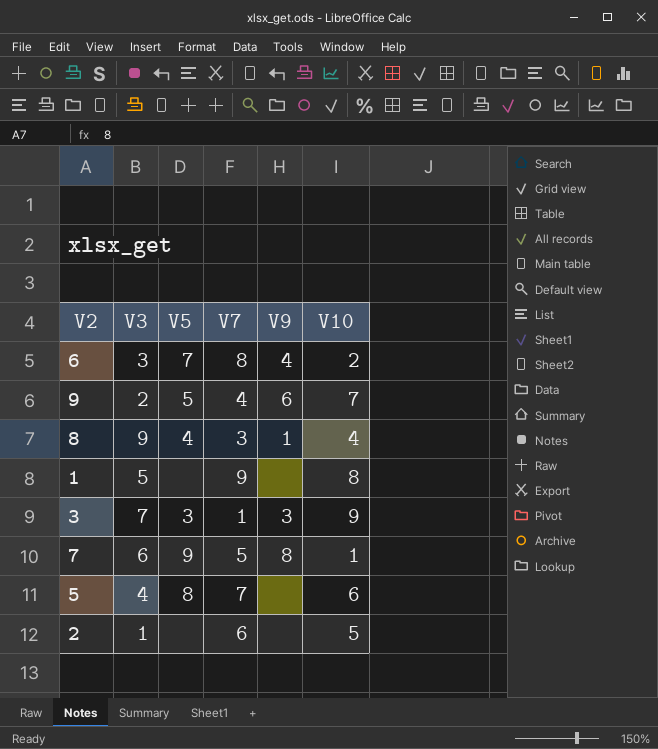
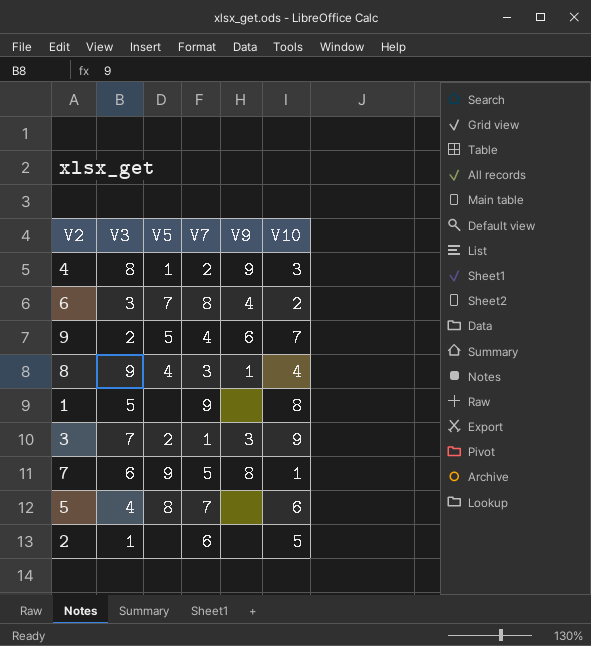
row 4: none -> 8 | 1 | 2 | 9 | 3
3 | V5: 3 -> 2

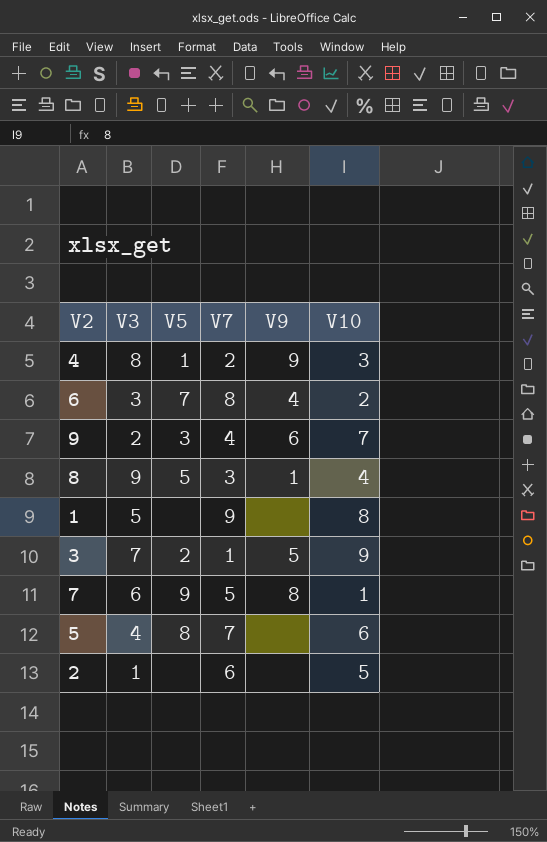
9 | V5: 5 -> 3
8 | V5: 4 -> 5
3 | V9: 3 -> 5

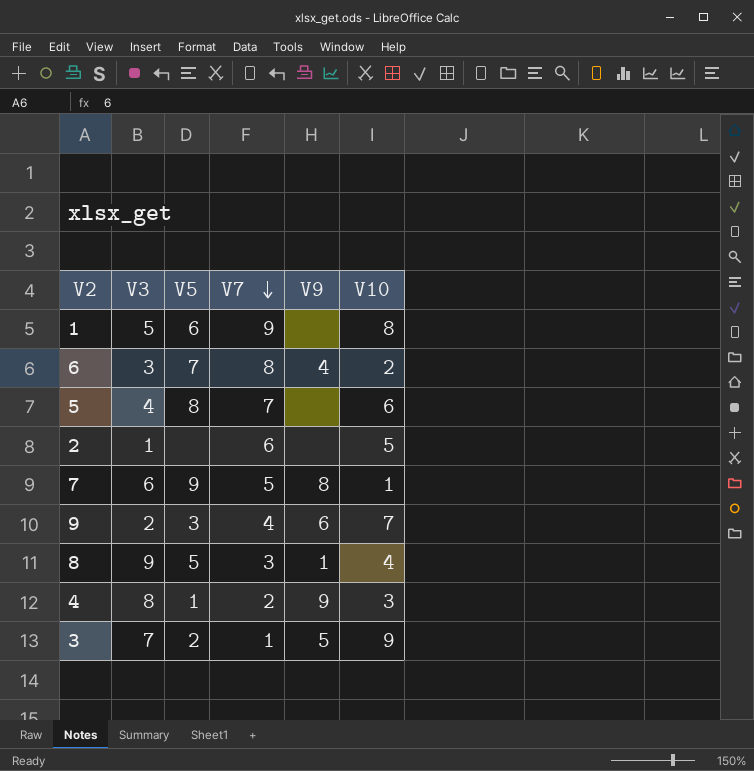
row order: none -> V7 descending
1 | V5: none -> 6

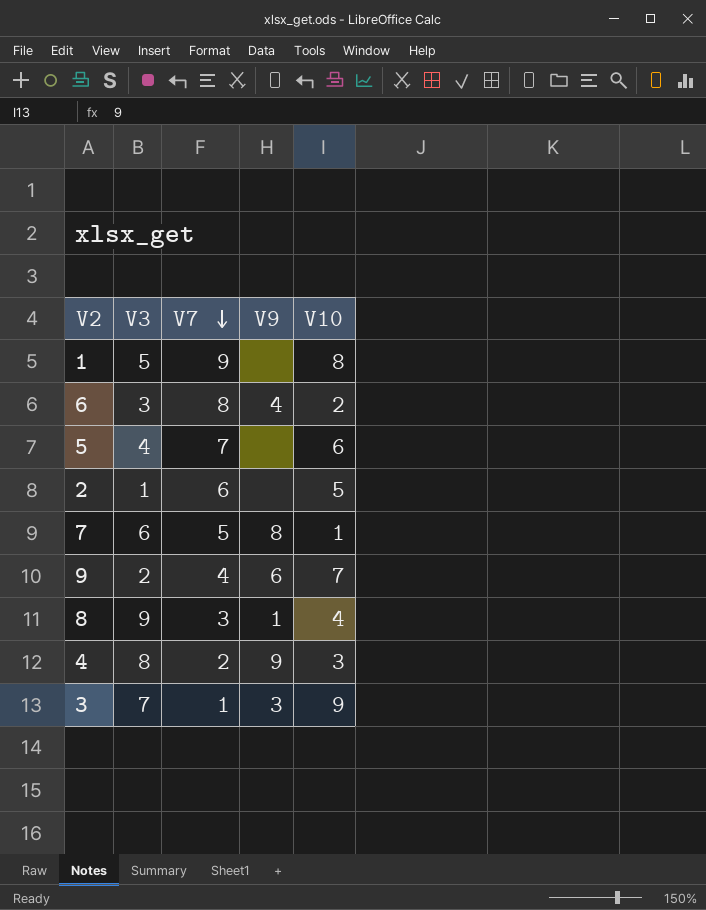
column V5 | position: 3 -> none
3 | V9: 5 -> 3

